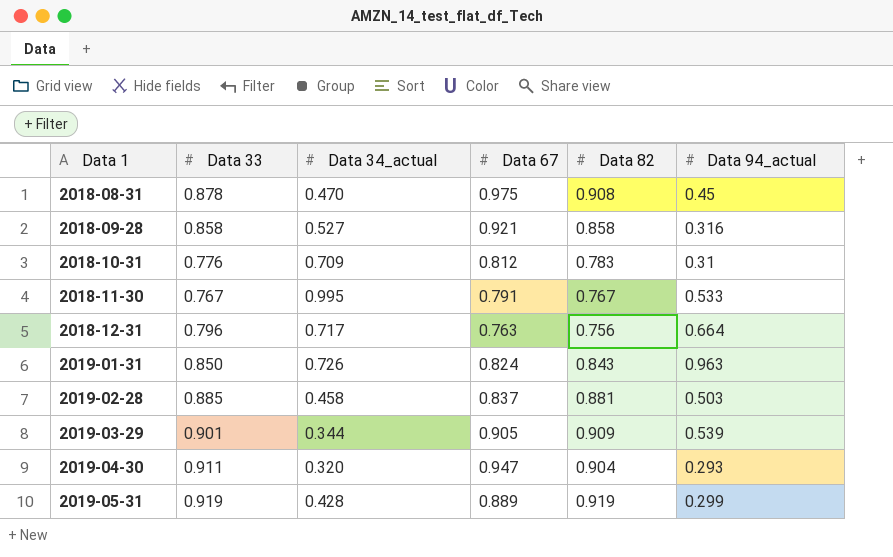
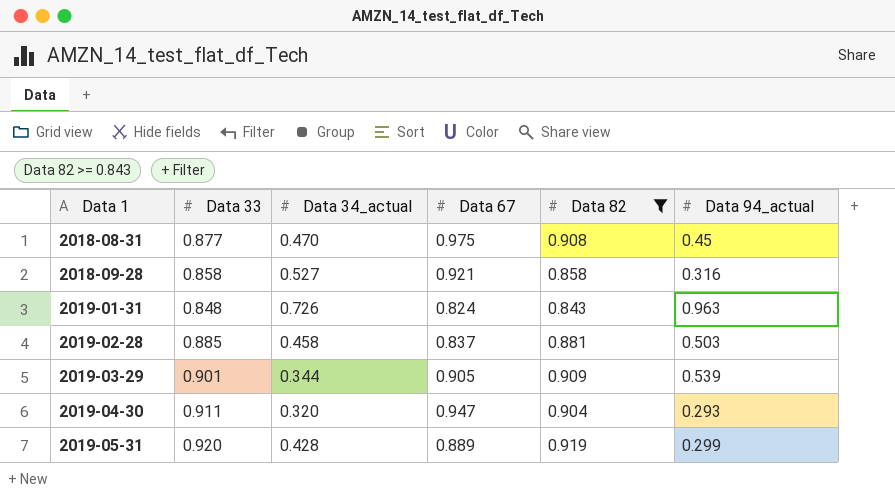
filter: none -> Data 82 >= 0.843
2018-08-31 | Data 33: 0.878 -> 0.877
2019-01-31 | Data 33: 0.850 -> 0.848
2019-05-31 | Data 33: 0.919 -> 0.920

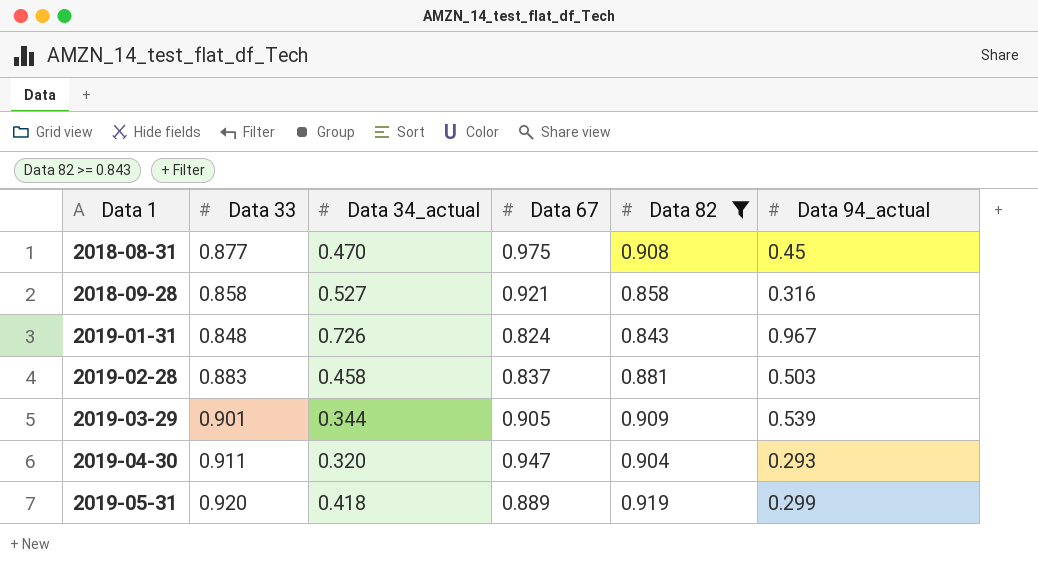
2019-01-31 | Data 94_actual: 0.963 -> 0.967
2019-02-28 | Data 33: 0.885 -> 0.883
2019-05-31 | Data 34_actual: 0.428 -> 0.418

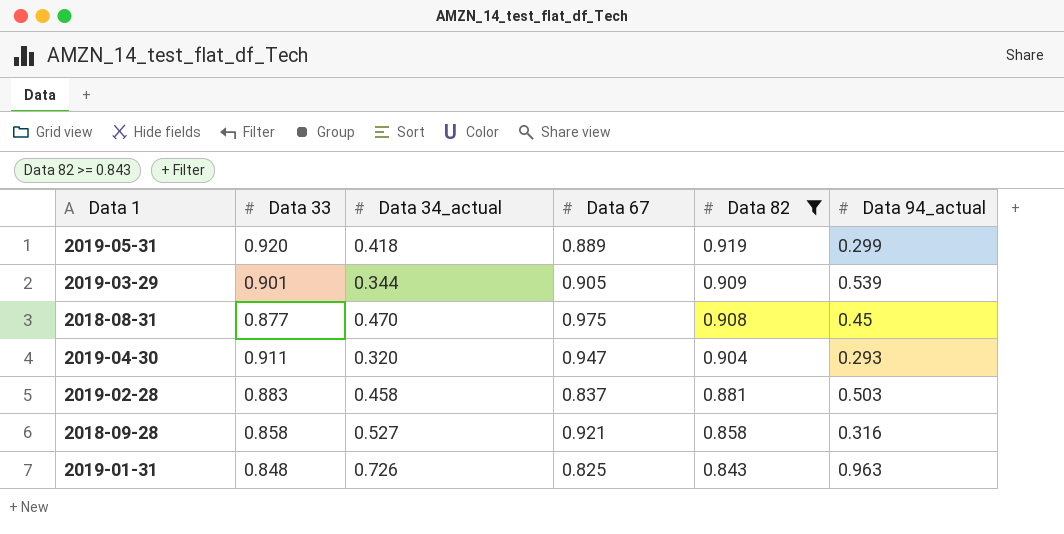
row order: Data 1 ascending -> Data 82 descending
2019-01-31 | Data 67: 0.824 -> 0.825
2019-01-31 | Data 94_actual: 0.967 -> 0.963

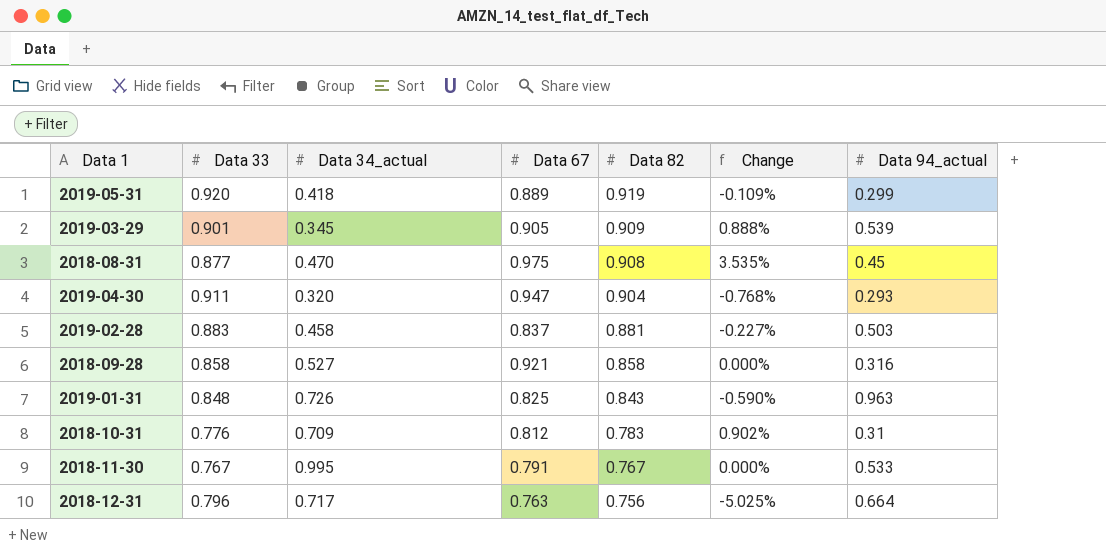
filter: Data 82 >= 0.843 -> none
column Change | formula: none -> ([Data 82] - [Data 33]) / [Data 33]
2019-03-29 | Data 34_actual: 0.344 -> 0.345

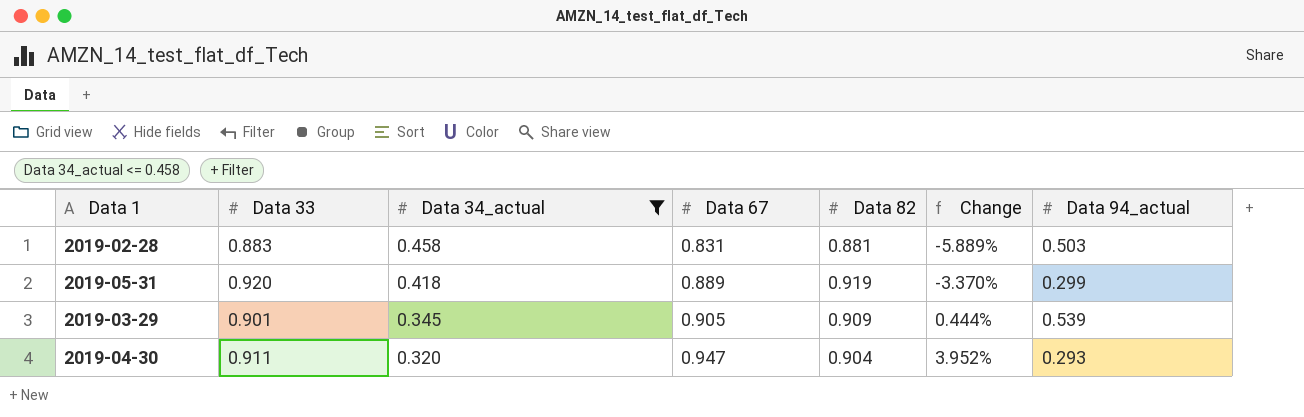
filter: none -> Data 34_actual <= 0.458
row order: Data 82 descending -> Data 34_actual descending
column Change | formula: ([Data 82] - [Data 33]) / [Data 33] -> ([Data 67] - [Data 33]) / [Data 33]
2019-02-28 | Data 67: 0.837 -> 0.831

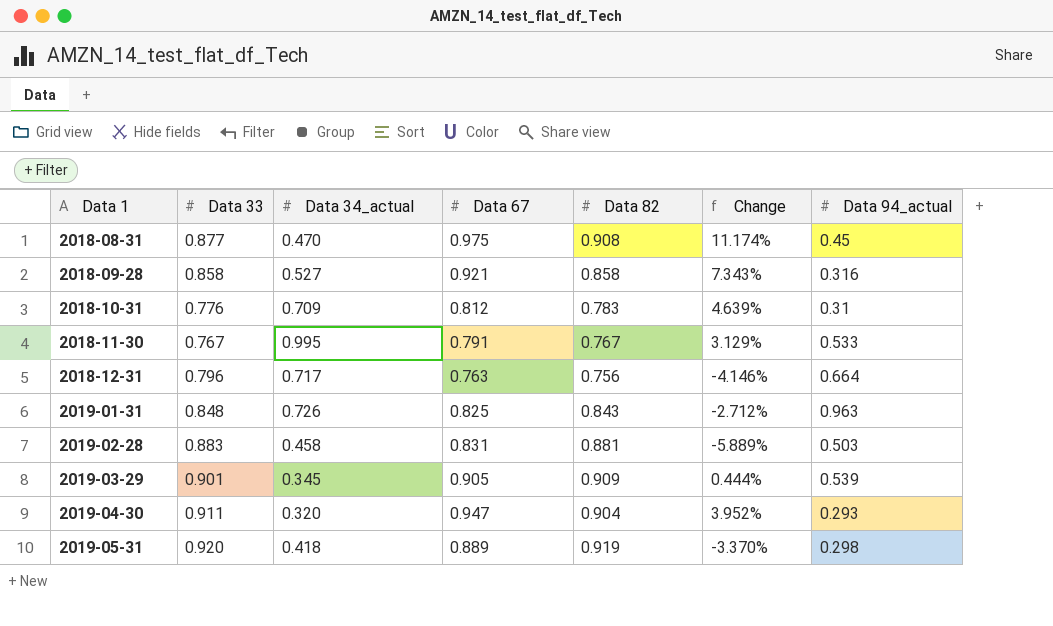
filter: Data 34_actual <= 0.458 -> none
row order: Data 34_actual descending -> Data 1 ascending
2019-05-31 | Data 94_actual: 0.299 -> 0.298

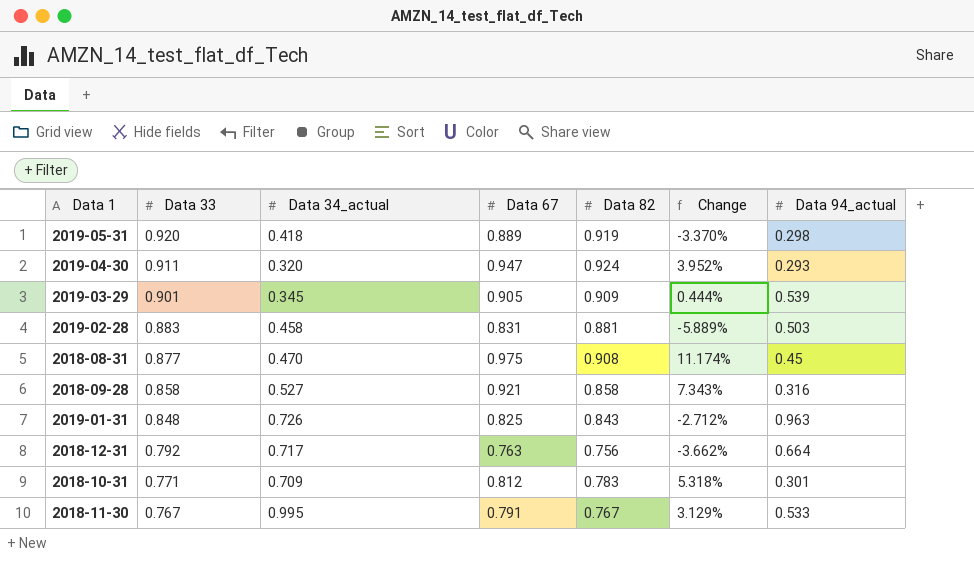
row order: Data 1 ascending -> Data 33 descending
2019-04-30 | Data 82: 0.904 -> 0.924
2018-12-31 | Data 33: 0.796 -> 0.792
2018-12-31 | Change: -4.146% -> -3.662%
2018-10-31 | Data 33: 0.776 -> 0.771
2018-10-31 | Change: 4.639% -> 5.318%
2018-10-31 | Data 94_actual: 0.31 -> 0.301

